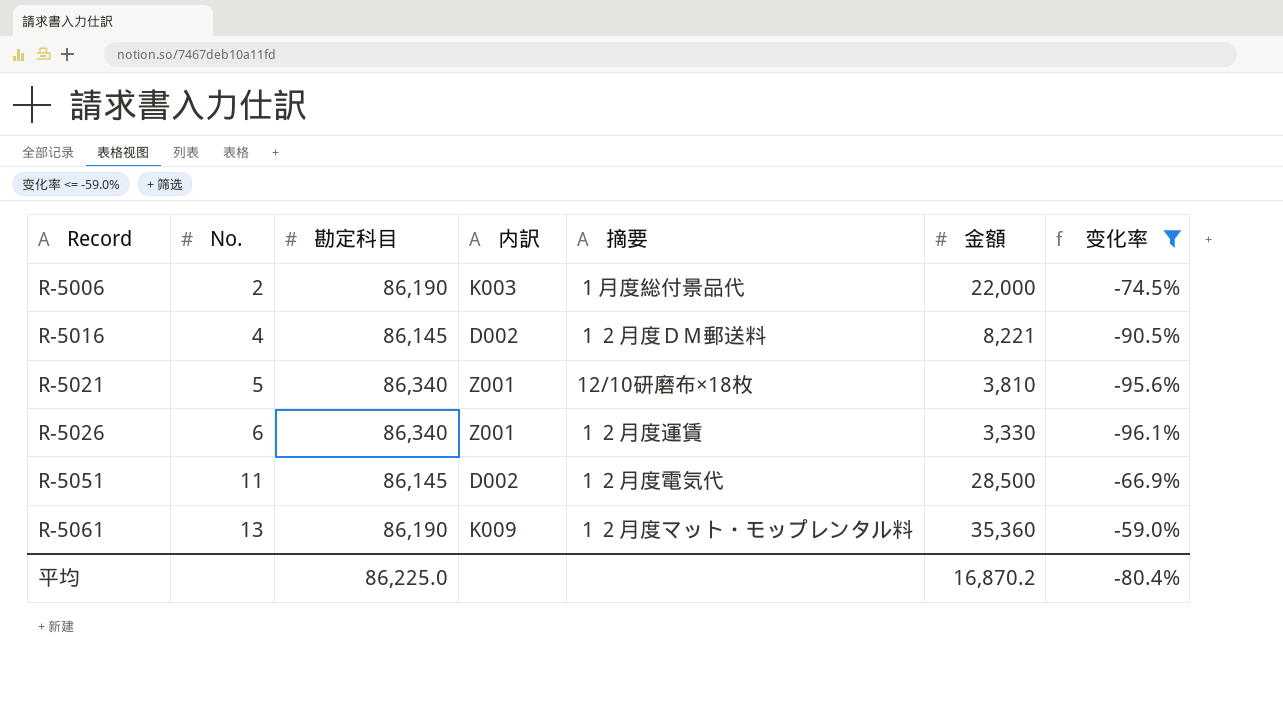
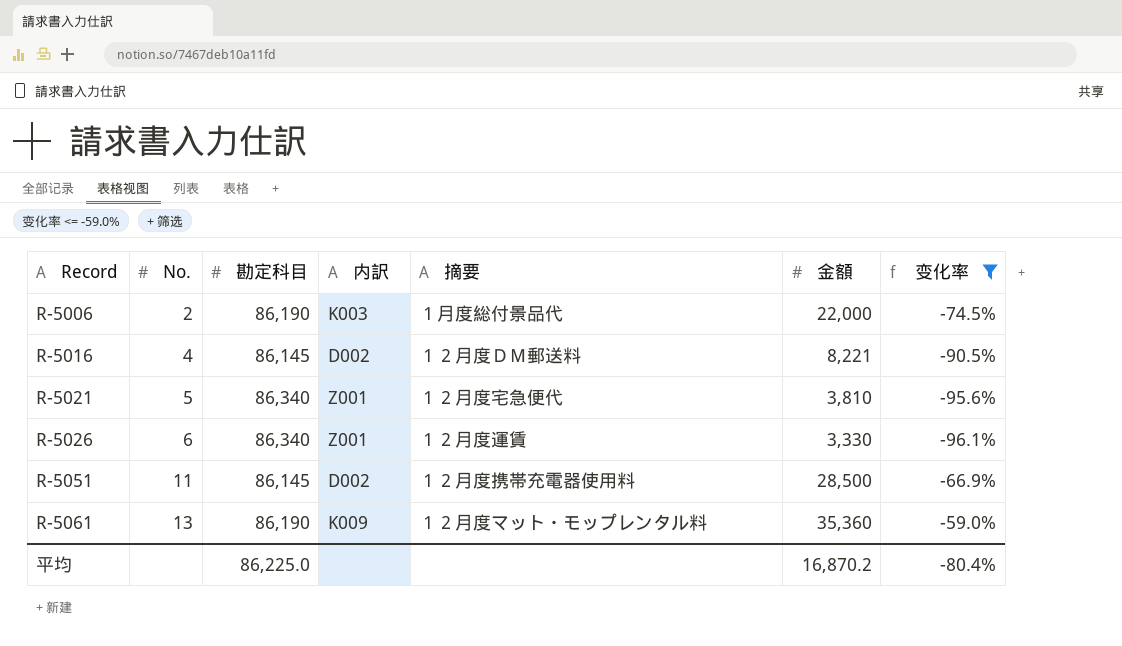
R-5021 | 摘要: 12/10研磨布×18枚 -> １２月度宅急便代
R-5051 | 摘要: １２月度電気代 -> １２月度携帯充電器使用料

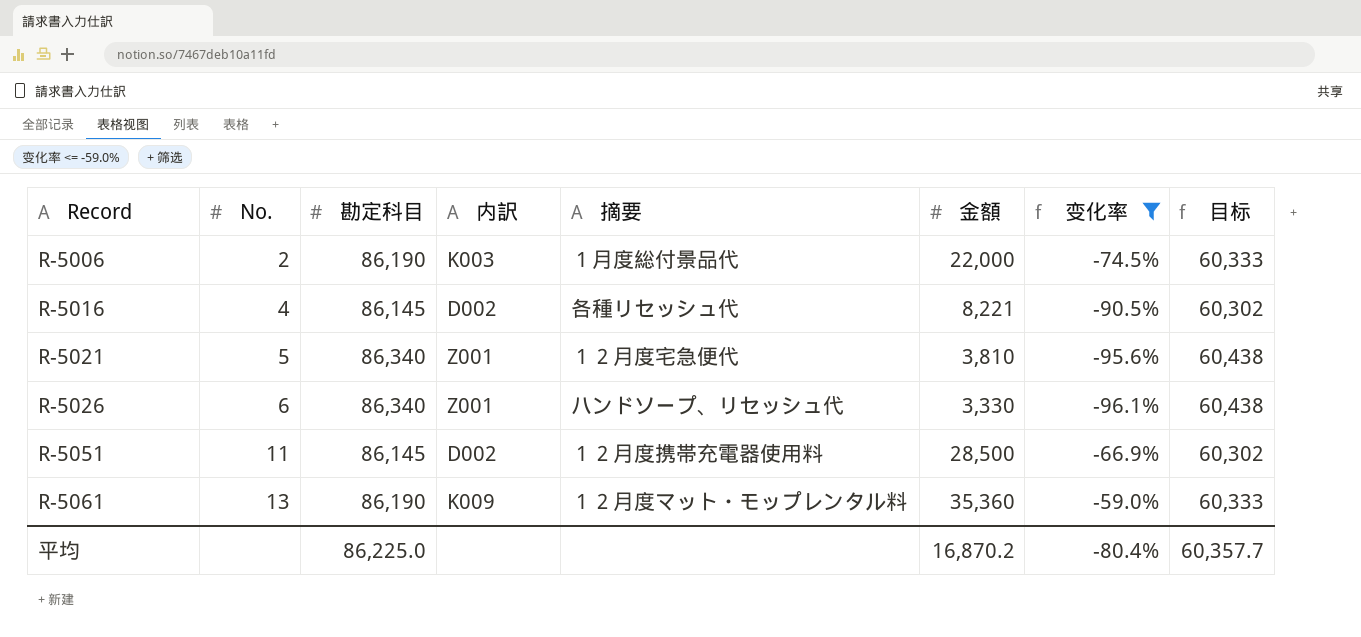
column 目标 | formula: none -> [勘定科目] * 0.7
R-5016 | 摘要: １２月度ＤＭ郵送料 -> 各種リセッシュ代
R-5026 | 摘要: １２月度運賃 -> ハンドソープ、リセッシュ代

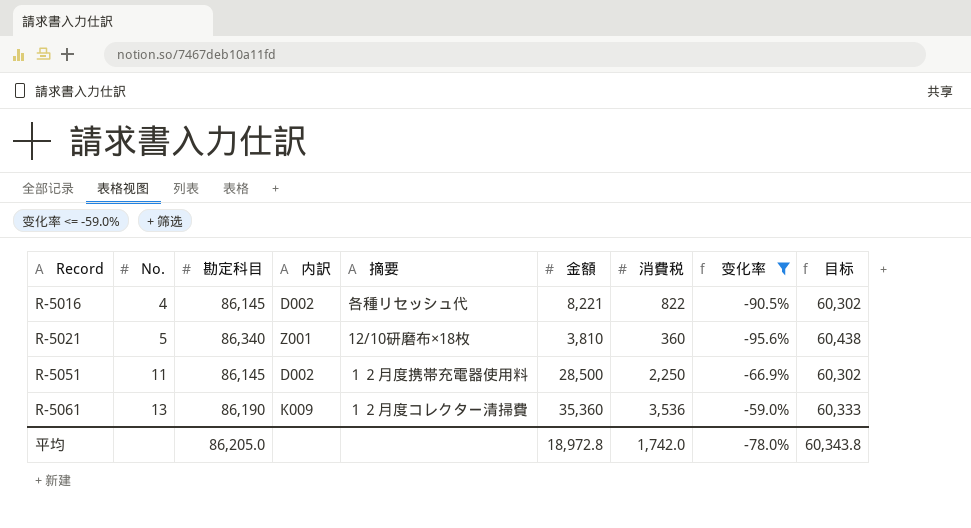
column 消費税 | position: none -> 7
row R-5006: 2 | 86,190 | K003 | １月度総付景品代 | 22,000 | -74.5% | 60,333 -> none
row R-5026: 6 | 86,340 | Z001 | ハンドソープ、リセッシュ代 | 3,330 | -96.1% | 60,438 -> none
R-5021 | 摘要: １２月度宅急便代 -> 12/10研磨布×18枚
R-5061 | 摘要: １２月度マット・モップレンタル料 -> １２月度コレクター清掃費
平均 | 勘定科目: 86,225.0 -> 86,205.0
平均 | 金額: 16,870.2 -> 18,972.8
平均 | 变化率: -80.4% -> -78.0%
平均 | 目标: 60,357.7 -> 60,343.8

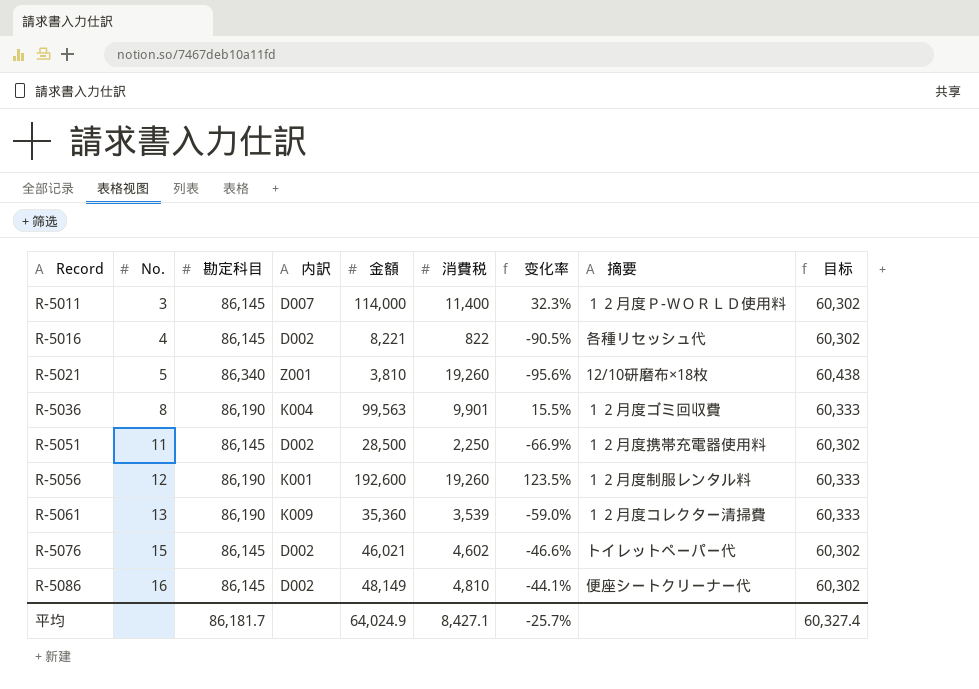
filter: 变化率 <= -59.0% -> none
column 摘要 | position: 5 -> 8
R-5021 | 消費税: 360 -> 19,260
R-5061 | 消費税: 3,536 -> 3,539
平均 | 勘定科目: 86,205.0 -> 86,181.7
平均 | 金額: 18,972.8 -> 64,024.9
平均 | 消費税: 1,742.0 -> 8,427.1
平均 | 变化率: -78.0% -> -25.7%
平均 | 目标: 60,343.8 -> 60,327.4

